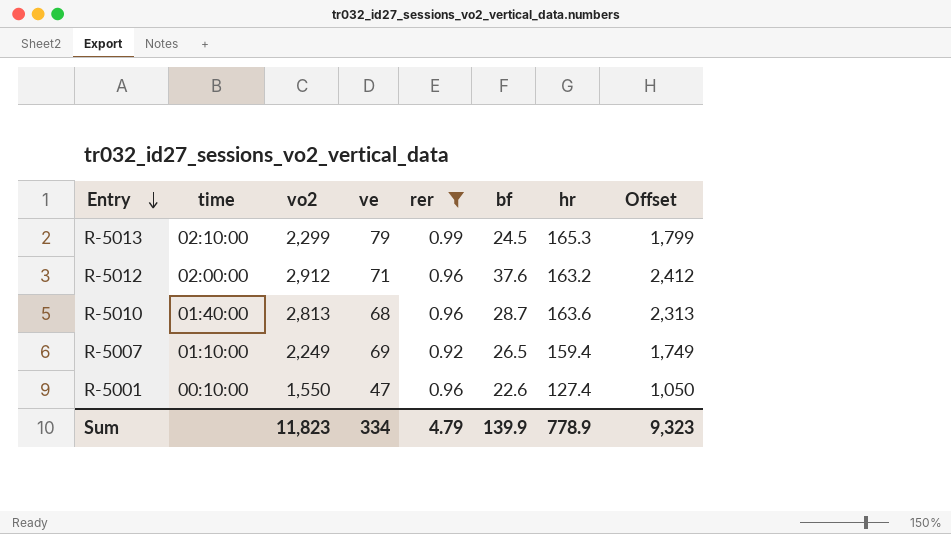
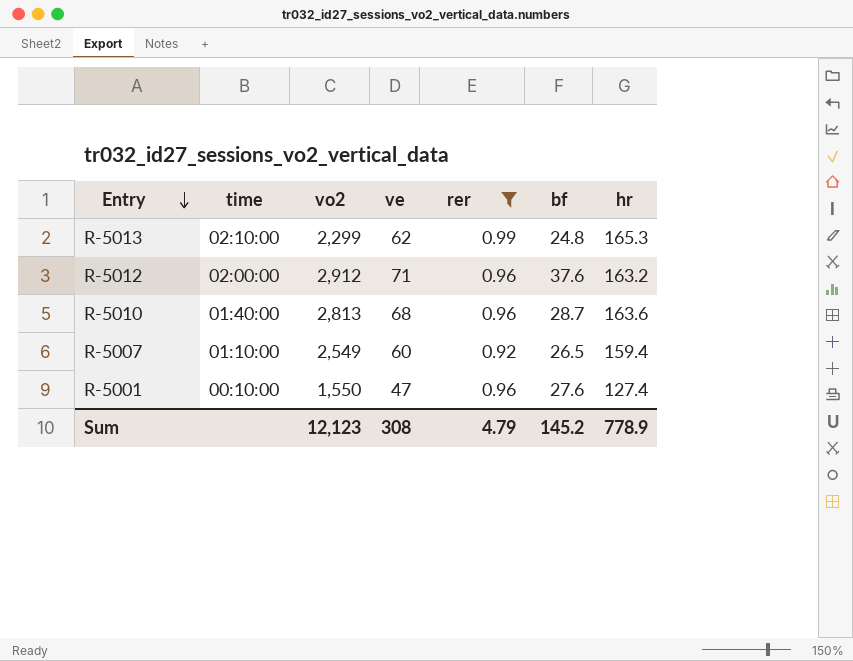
column Offset | formula: [vo2] - 500 -> none
R-5013 | ve: 79 -> 62
R-5013 | bf: 24.5 -> 24.8
R-5007 | vo2: 2,249 -> 2,549
R-5007 | ve: 69 -> 60
R-5001 | bf: 22.6 -> 27.6
Sum | vo2: 11,823 -> 12,123
Sum | ve: 334 -> 308
Sum | bf: 139.9 -> 145.2

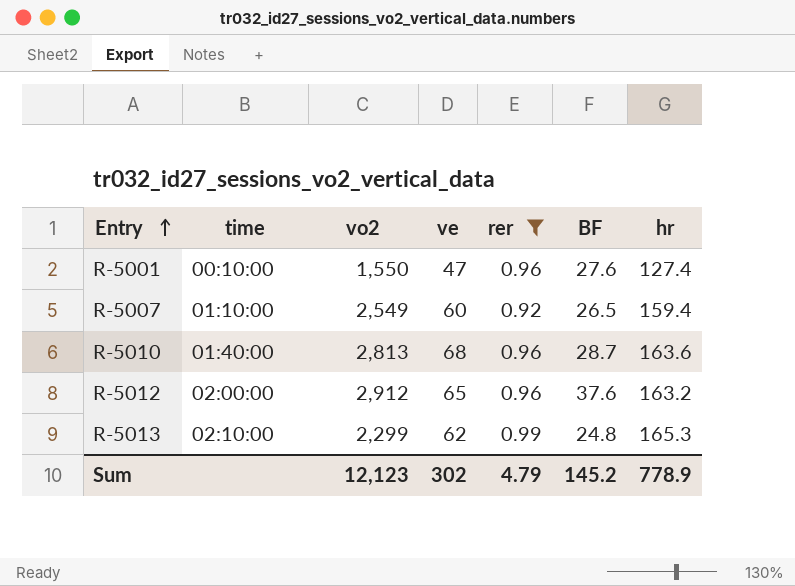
row order: Entry descending -> Entry ascending
column name: bf -> BF
R-5012 | ve: 71 -> 65
Sum | ve: 308 -> 302

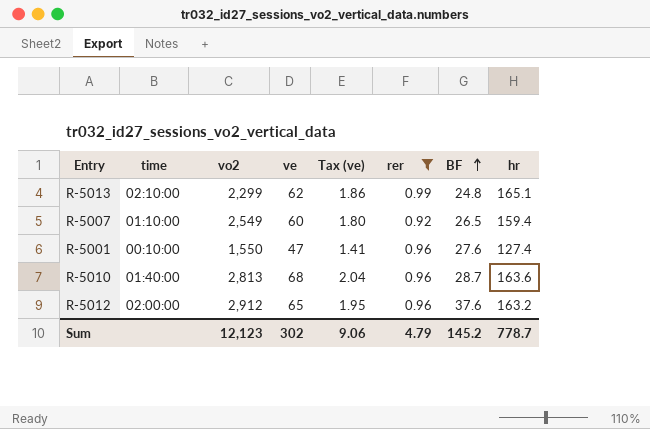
row order: Entry ascending -> BF ascending
column Tax (ve) | formula: none -> [ve] * 0.03
R-5013 | hr: 165.3 -> 165.1
Sum | hr: 778.9 -> 778.7

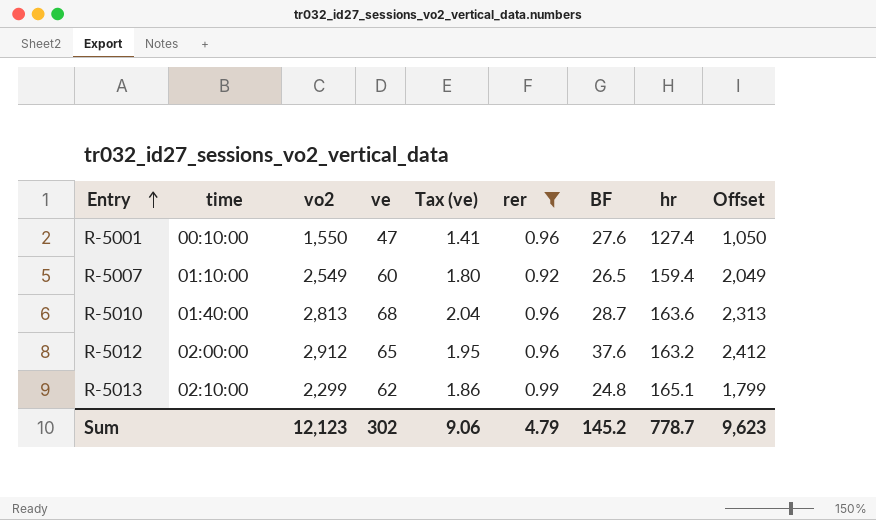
row order: BF ascending -> Entry ascending
column Offset | formula: none -> [vo2] - 500

